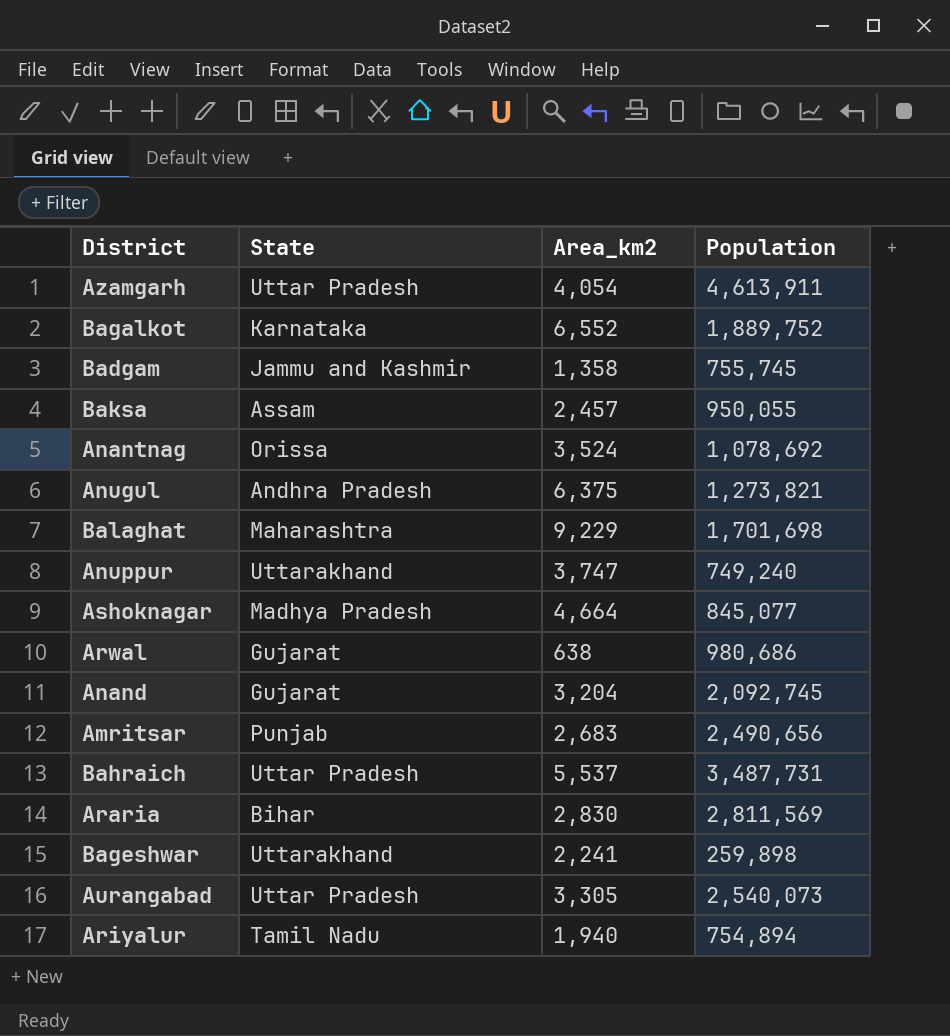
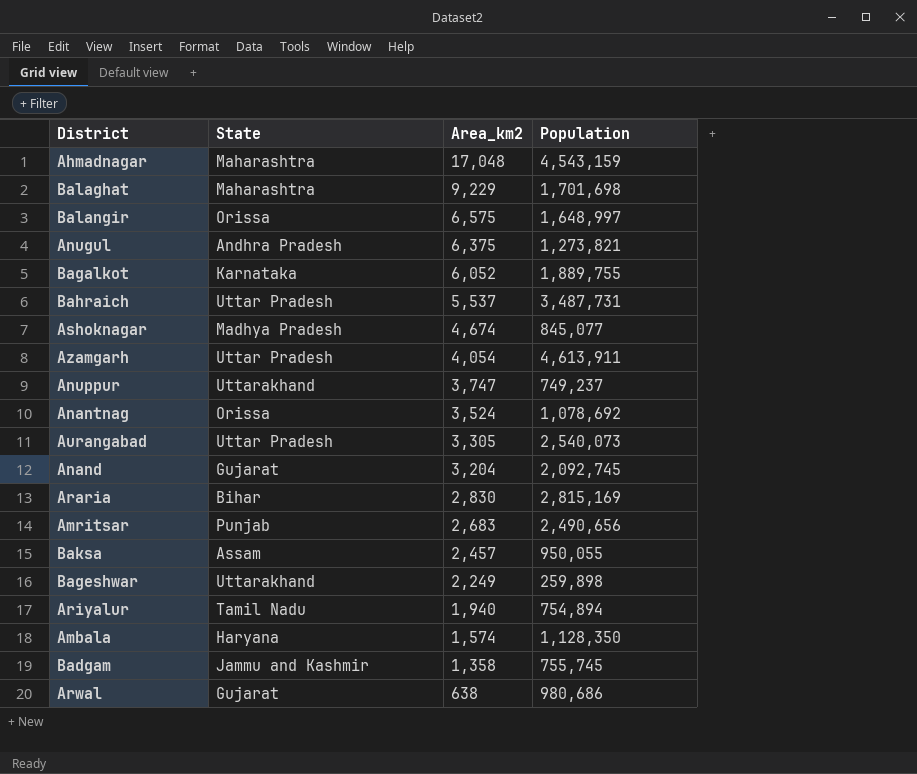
row order: none -> Area_km2 descending
row Ahmadnagar: none -> Maharashtra | 17,048 | 4,543,159
row Balangir: none -> Orissa | 6,575 | 1,648,997
Bagalkot | Area_km2: 6,552 -> 6,052
Bagalkot | Population: 1,889,752 -> 1,889,755
Ashoknagar | Area_km2: 4,664 -> 4,674
Anuppur | Population: 749,240 -> 749,237
Araria | Population: 2,811,569 -> 2,815,169
Bageshwar | Area_km2: 2,241 -> 2,249
row Ambala: none -> Haryana | 1,574 | 1,128,350

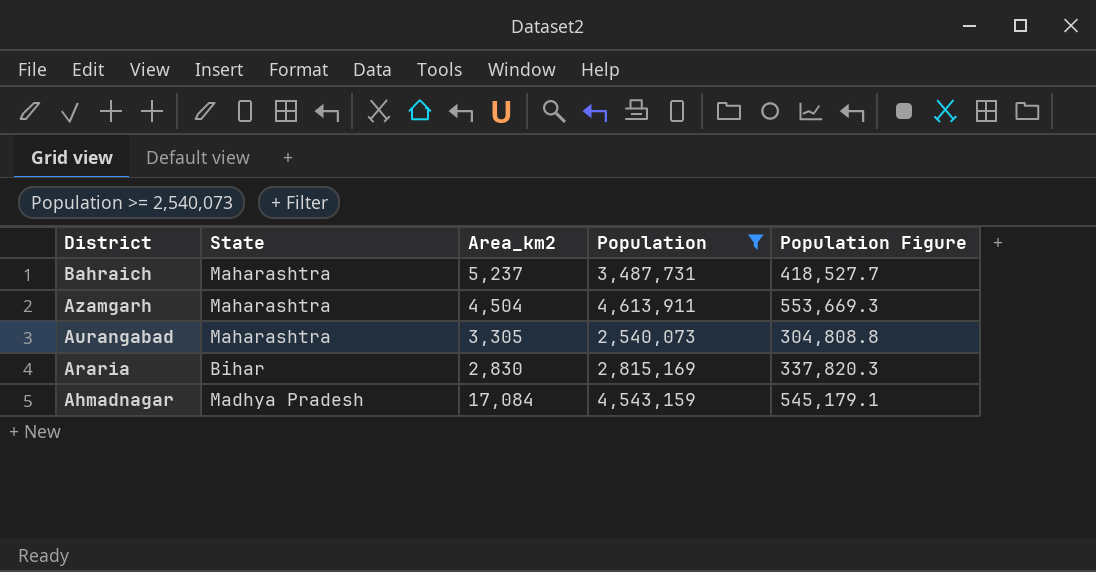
filter: none -> Population >= 2,540,073
row order: Area_km2 descending -> District descending
column Population Figure | formula: none -> [Population] * 0.12
Bahraich | State: Uttar Pradesh -> Maharashtra
Bahraich | Area_km2: 5,537 -> 5,237
Azamgarh | State: Uttar Pradesh -> Maharashtra
Azamgarh | Area_km2: 4,054 -> 4,504
Aurangabad | State: Uttar Pradesh -> Maharashtra
Ahmadnagar | State: Maharashtra -> Madhya Pradesh
Ahmadnagar | Area_km2: 17,048 -> 17,084

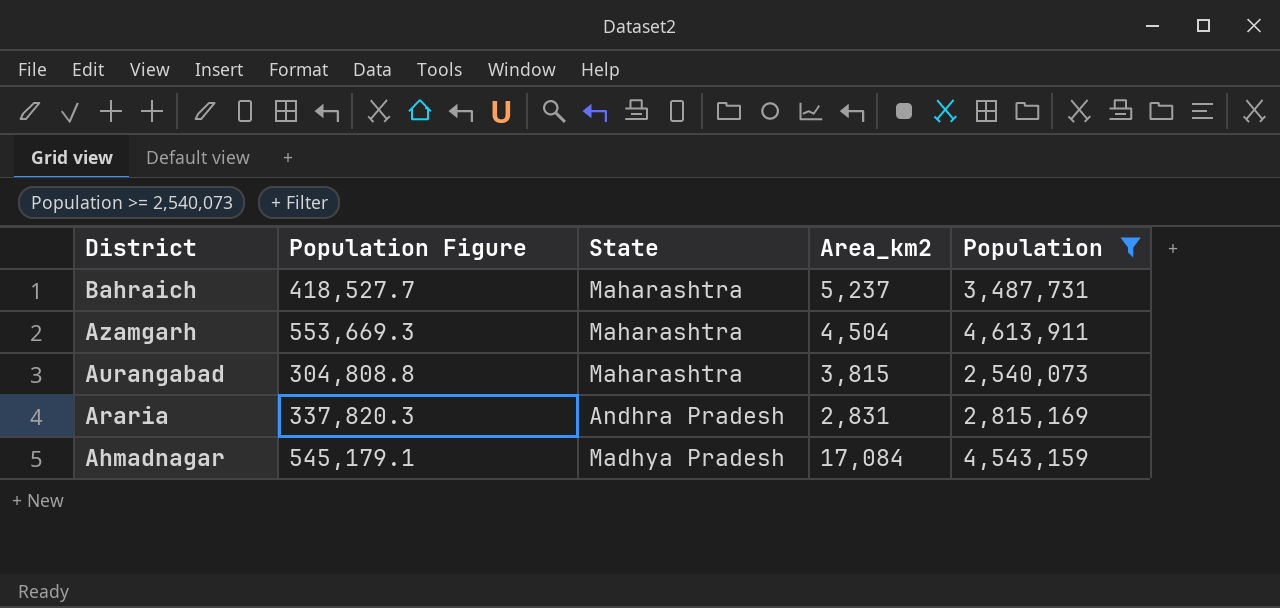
column Population Figure | position: 5 -> 2
Aurangabad | Area_km2: 3,305 -> 3,815
Araria | State: Bihar -> Andhra Pradesh
Araria | Area_km2: 2,830 -> 2,831

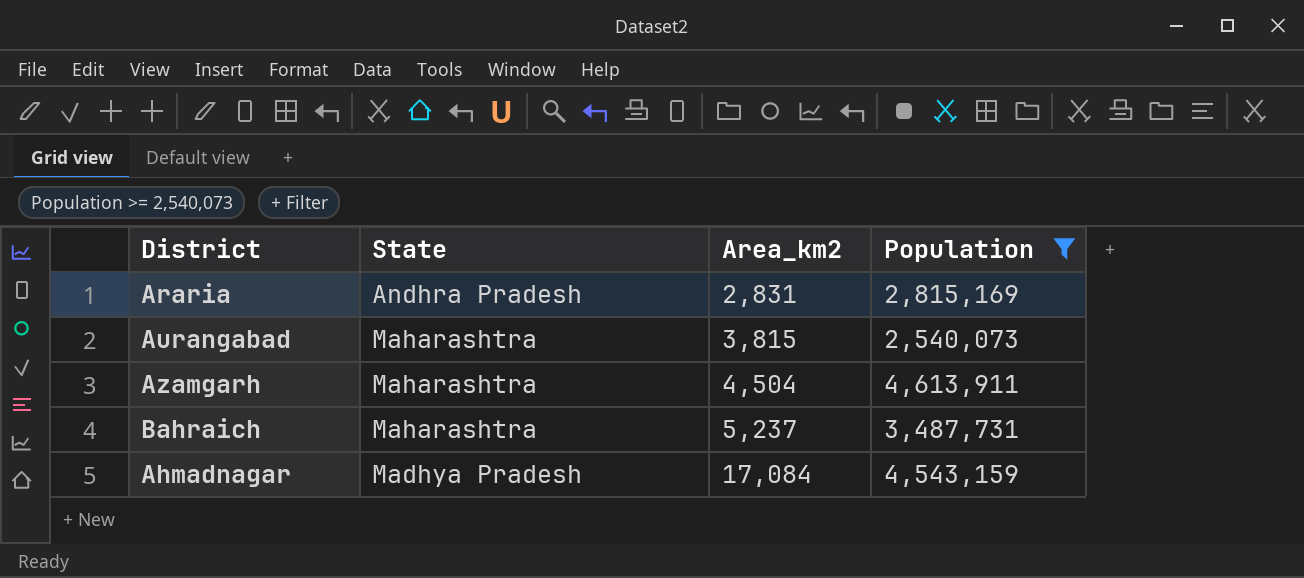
row order: District descending -> Area_km2 ascending
column Population Figure | formula: [Population] * 0.12 -> none

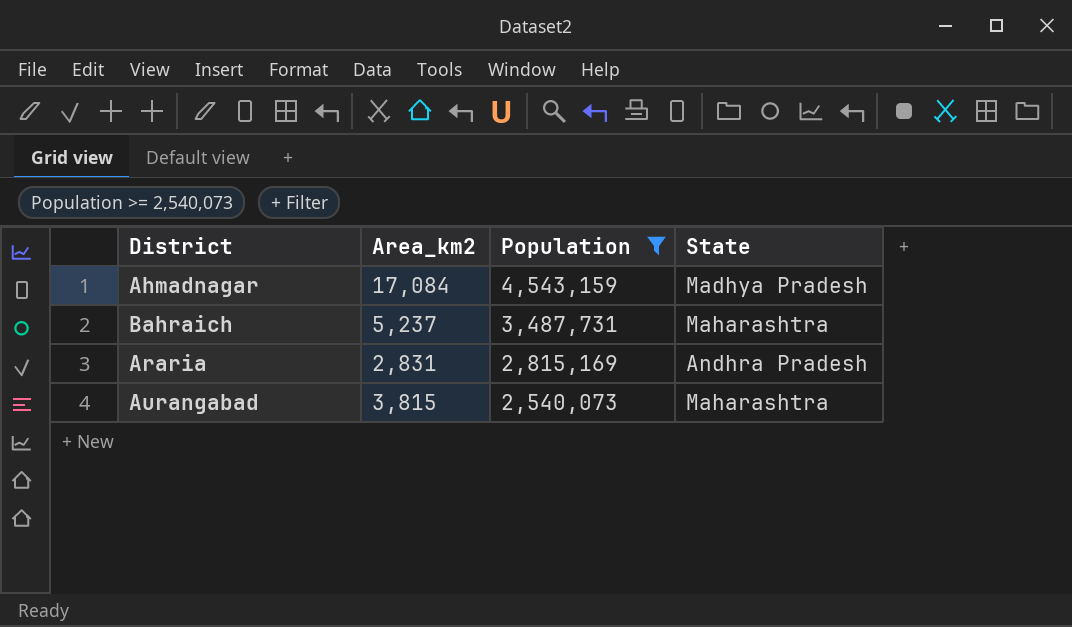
row order: Area_km2 ascending -> Population descending
column State | position: 2 -> 4
row Azamgarh: Maharashtra | 4,504 | 4,613,911 -> none

